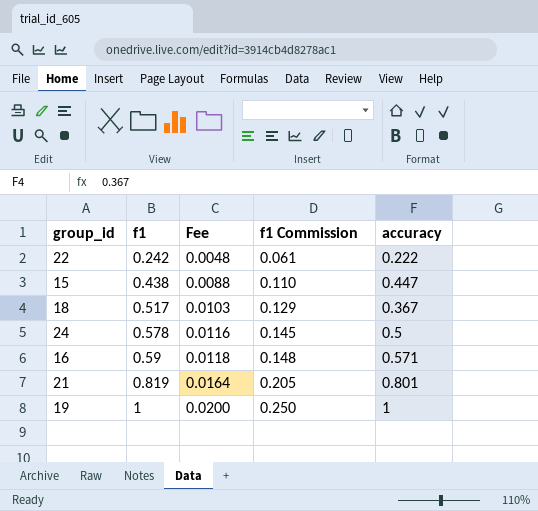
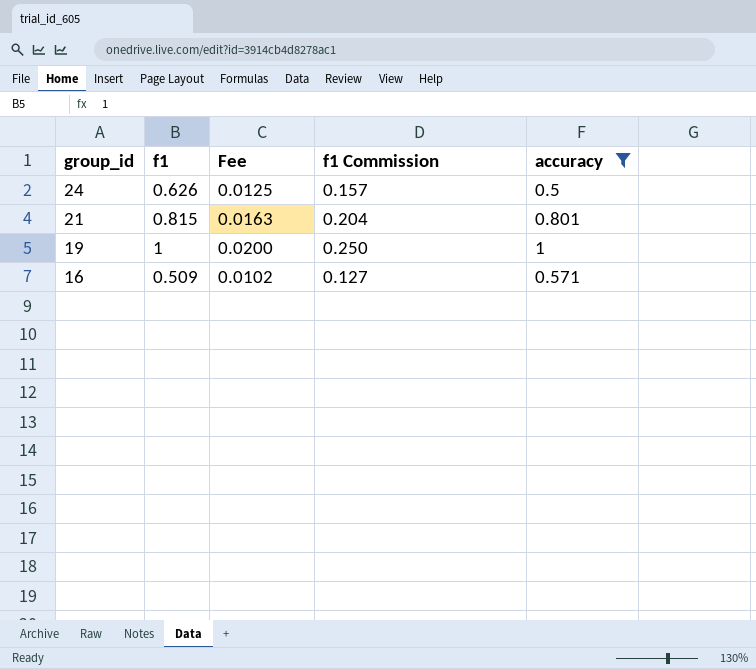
filter: none -> accuracy >= 0.5
row order: f1 ascending -> group_id descending
24 | f1: 0.578 -> 0.626
24 | Fee: 0.0116 -> 0.0125
24 | f1 Commission: 0.145 -> 0.157
21 | f1: 0.819 -> 0.815
21 | Fee: 0.0164 -> 0.0163
21 | f1 Commission: 0.205 -> 0.204
16 | f1: 0.59 -> 0.509
16 | Fee: 0.0118 -> 0.0102
16 | f1 Commission: 0.148 -> 0.127

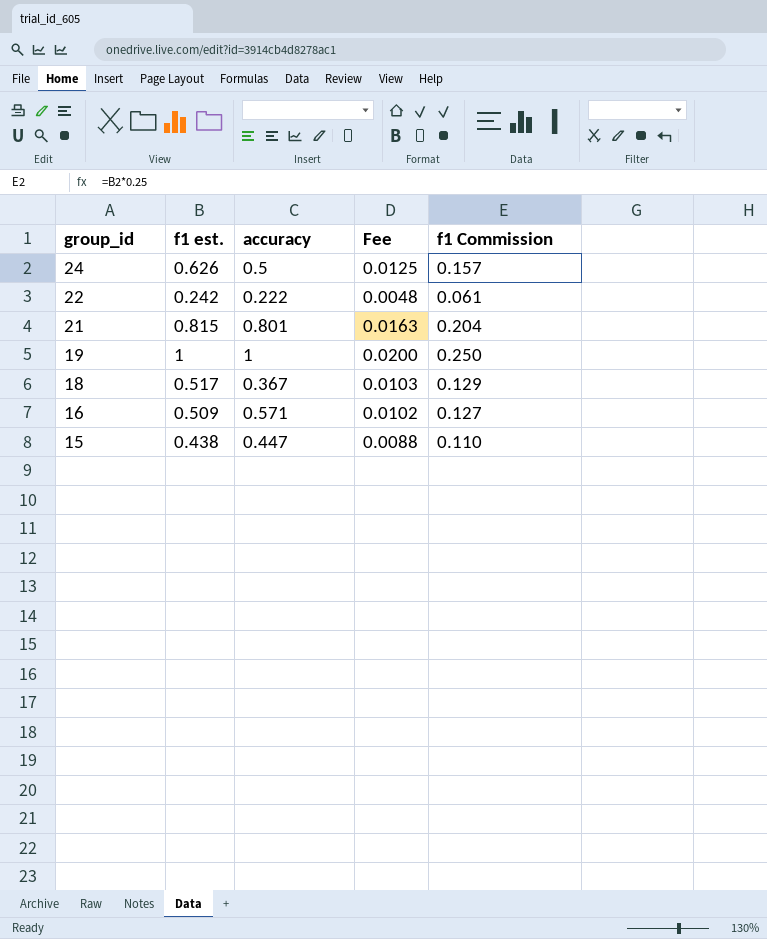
filter: accuracy >= 0.5 -> none
column name: f1 -> f1 est.
column accuracy | position: 5 -> 3

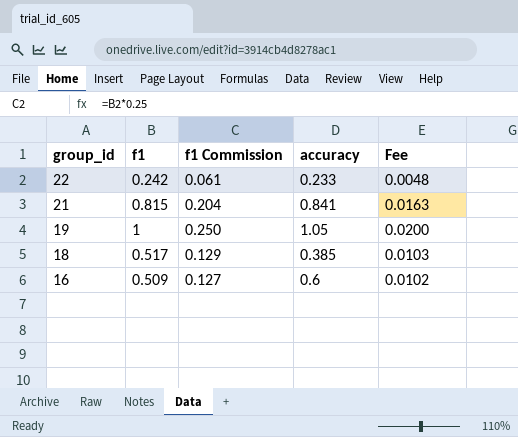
column name: f1 est. -> f1
column f1 Commission | position: 5 -> 3
row 24: 0.626 | 0.5 | 0.0125 | 0.157 -> none
row 15: 0.438 | 0.447 | 0.0088 | 0.110 -> none
22 | accuracy: 0.222 -> 0.233
21 | accuracy: 0.801 -> 0.841
19 | accuracy: 1 -> 1.05
18 | accuracy: 0.367 -> 0.385
16 | accuracy: 0.571 -> 0.6

